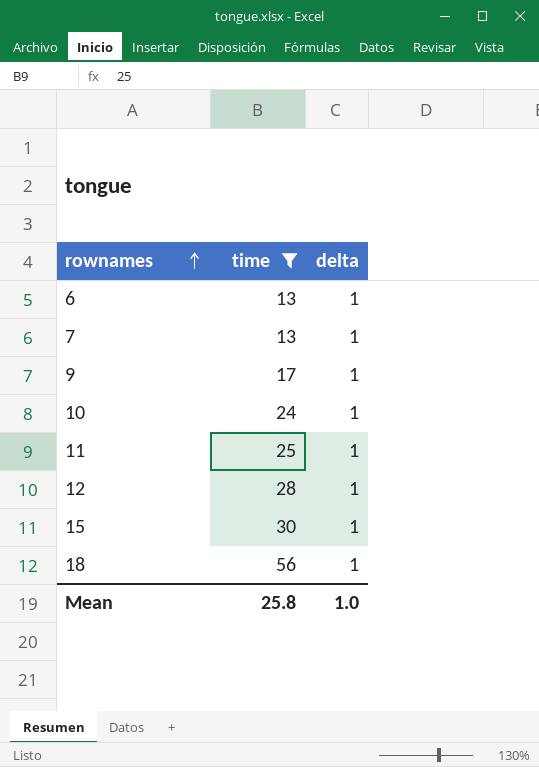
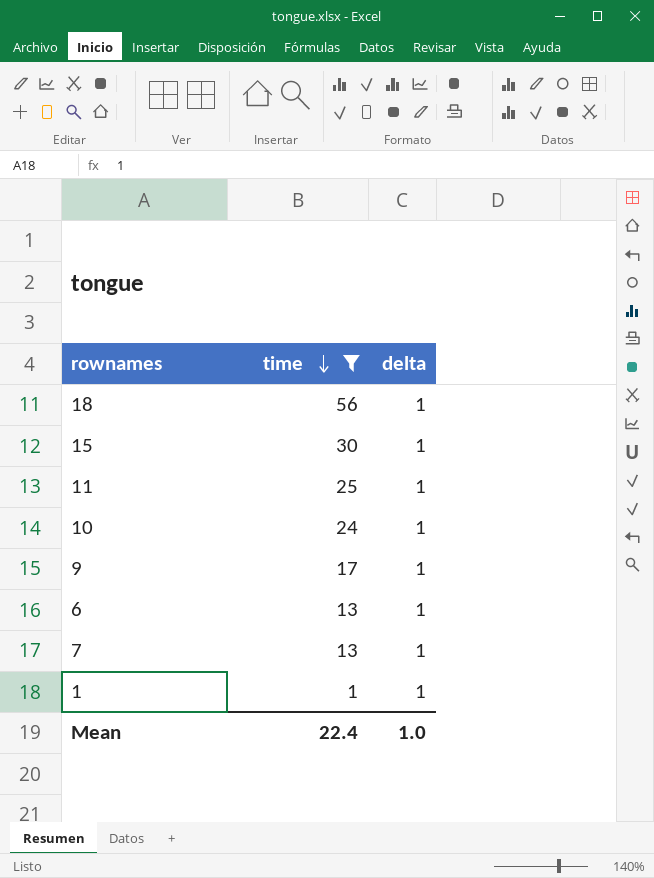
row order: rownames ascending -> time descending
row 12: 28 | 1 -> none
row 1: none -> 1 | 1
Mean | time: 25.8 -> 22.4

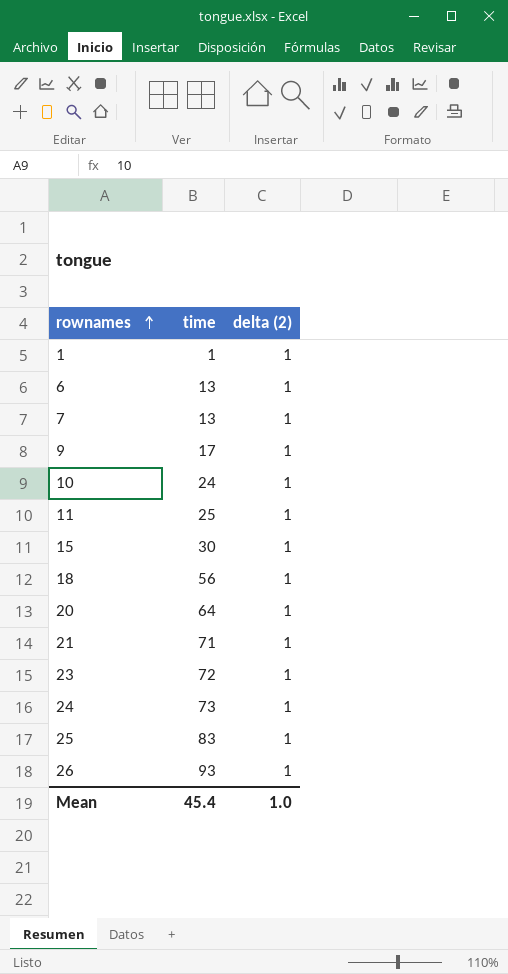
filter: time <= 56 -> none
row order: time descending -> rownames ascending
column name: delta -> delta (2)
Mean | time: 22.4 -> 45.4

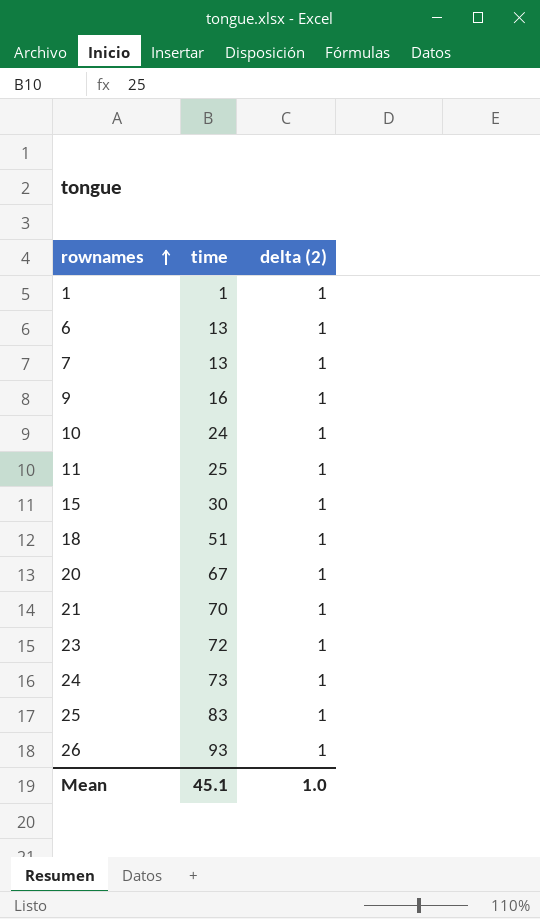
9 | time: 17 -> 16
18 | time: 56 -> 51
20 | time: 64 -> 67
21 | time: 71 -> 70
Mean | time: 45.4 -> 45.1

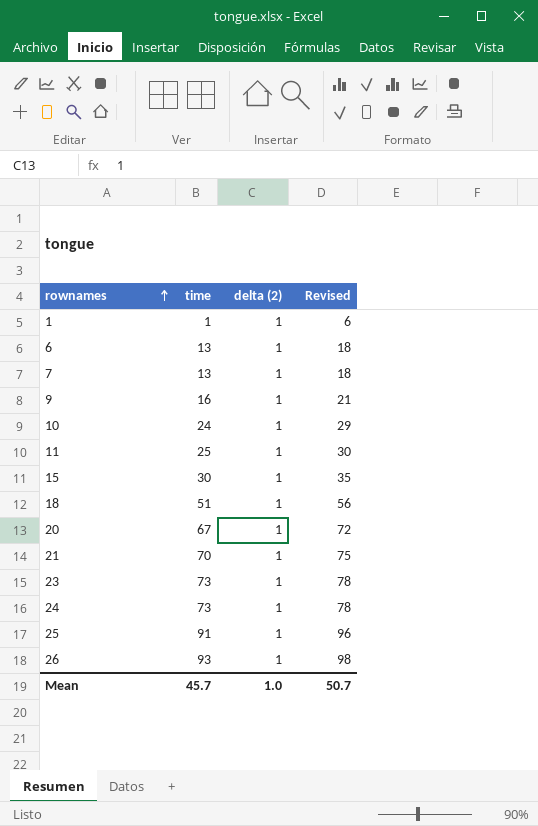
column Revised | formula: none -> [time] + 5
23 | time: 72 -> 73
25 | time: 83 -> 91
Mean | time: 45.1 -> 45.7

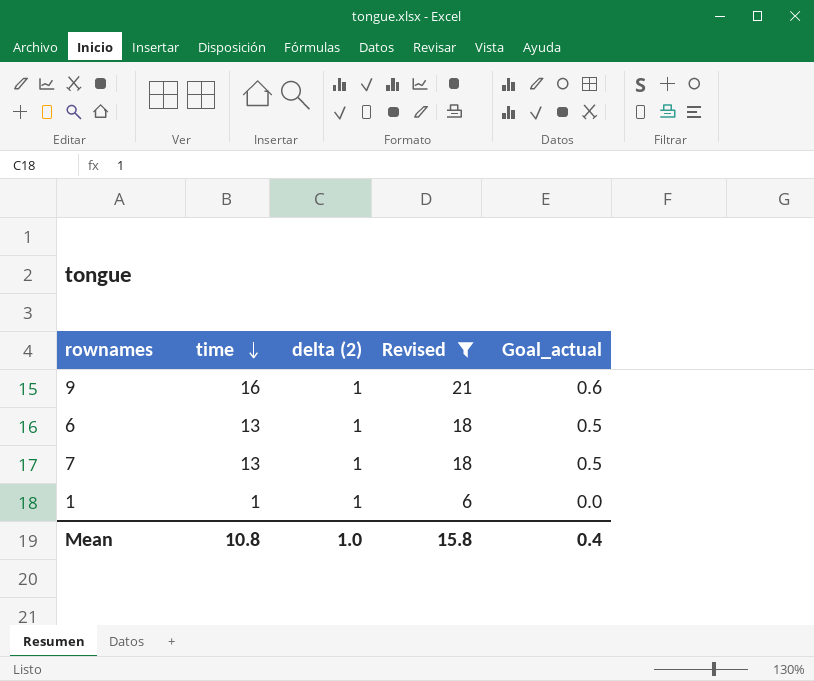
filter: none -> Revised <= 21
row order: rownames ascending -> time descending
column Goal_actual | formula: none -> [time] * 0.04
Mean | time: 45.7 -> 10.8
Mean | Revised: 50.7 -> 15.8

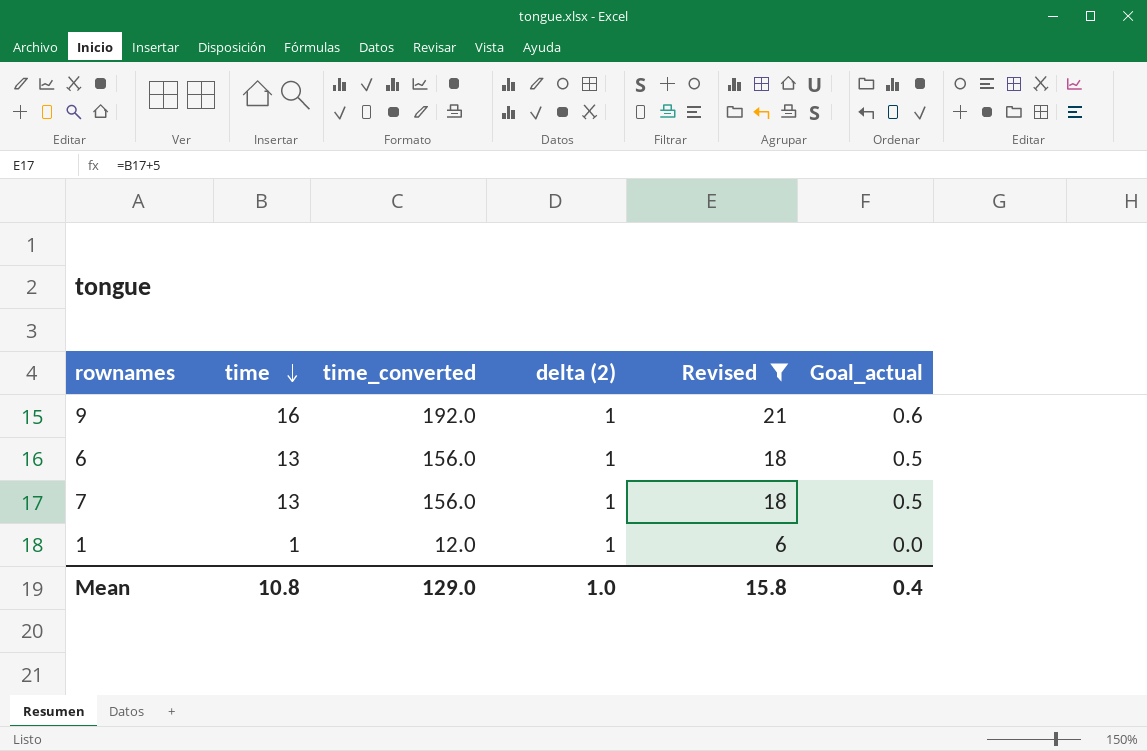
column time_converted | formula: none -> [time] * 12

